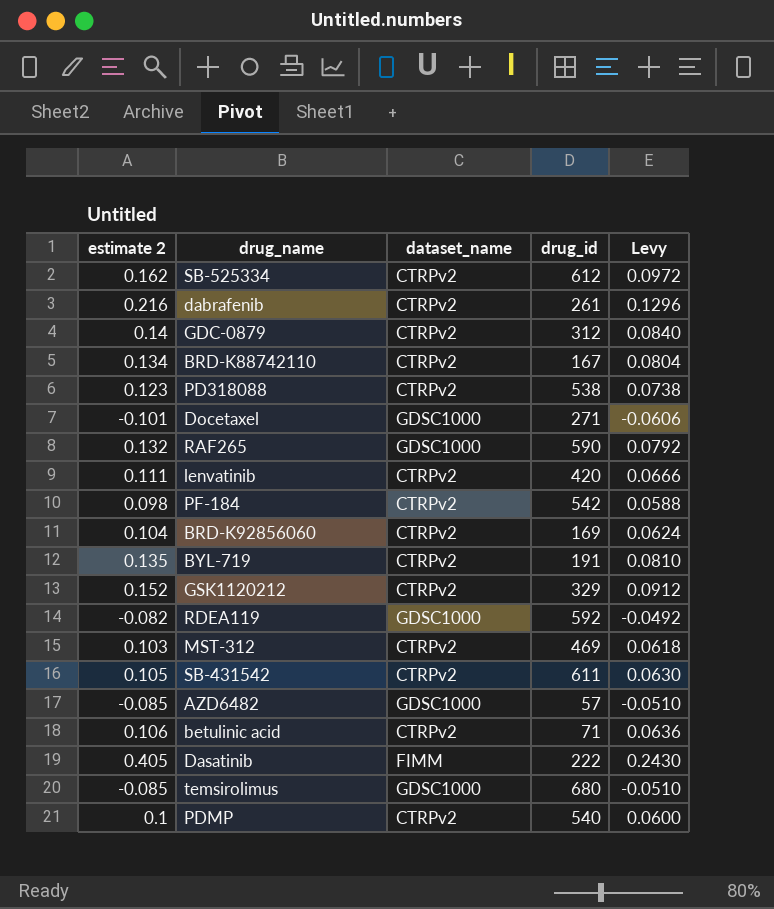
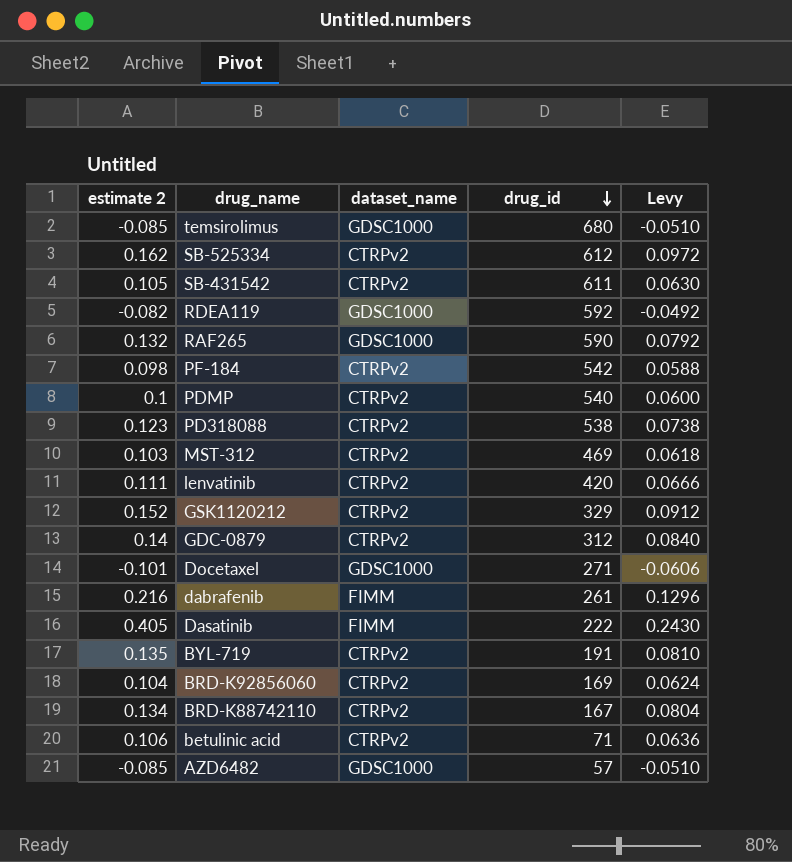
row order: none -> drug_id descending
dabrafenib | dataset_name: CTRPv2 -> FIMM

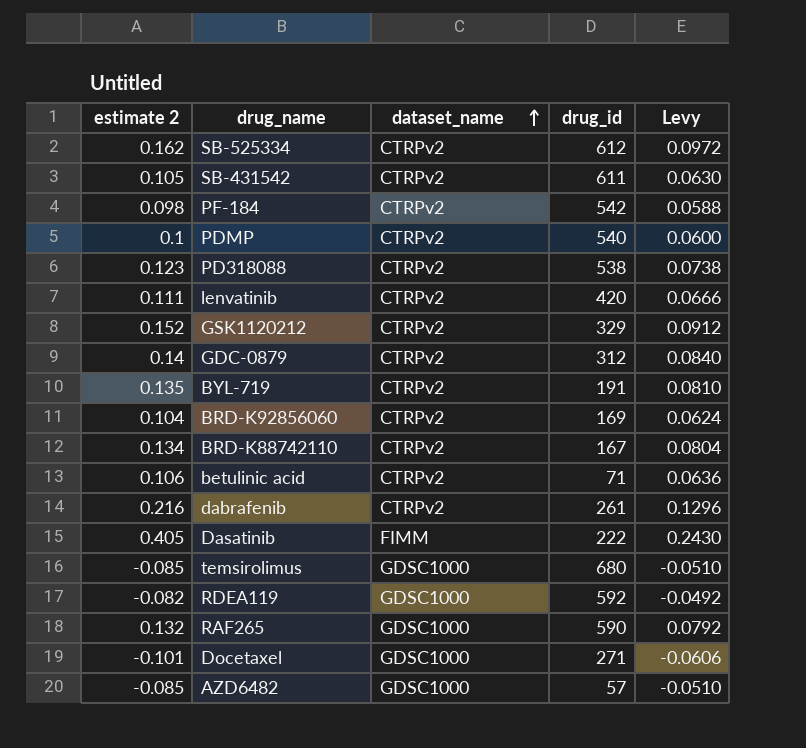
row order: drug_id descending -> dataset_name ascending
row MST-312: 0.103 | CTRPv2 | 469 | 0.0618 -> none
dabrafenib | dataset_name: FIMM -> CTRPv2

